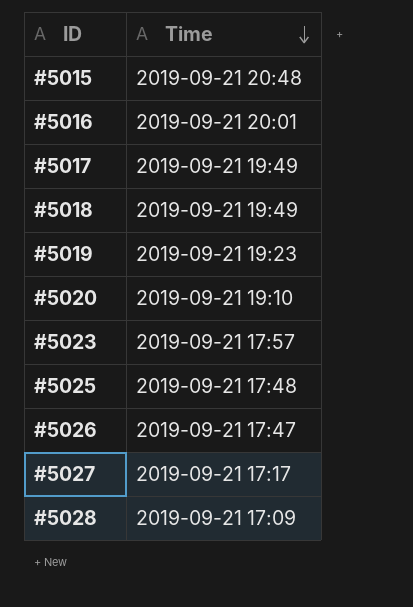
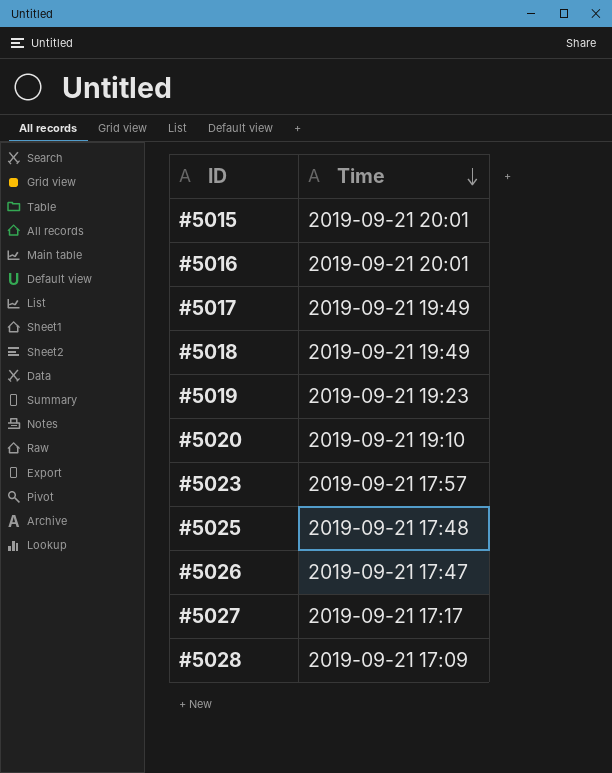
#5015 | Time: 2019-09-21 20:48 -> 2019-09-21 20:01

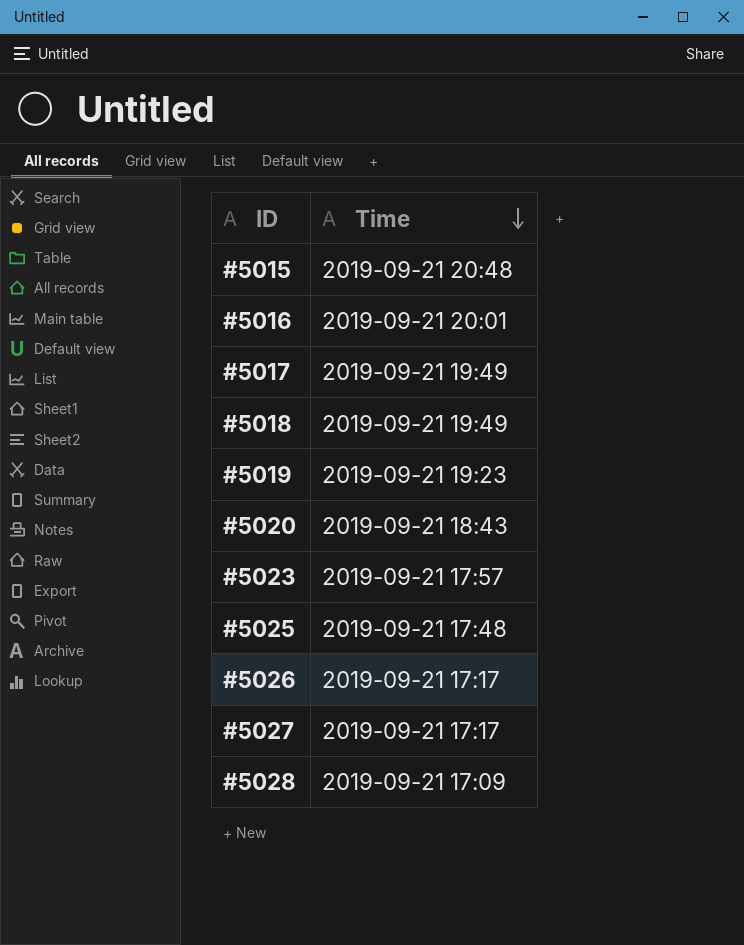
#5015 | Time: 2019-09-21 20:01 -> 2019-09-21 20:48
#5020 | Time: 2019-09-21 19:10 -> 2019-09-21 18:43
#5026 | Time: 2019-09-21 17:47 -> 2019-09-21 17:17

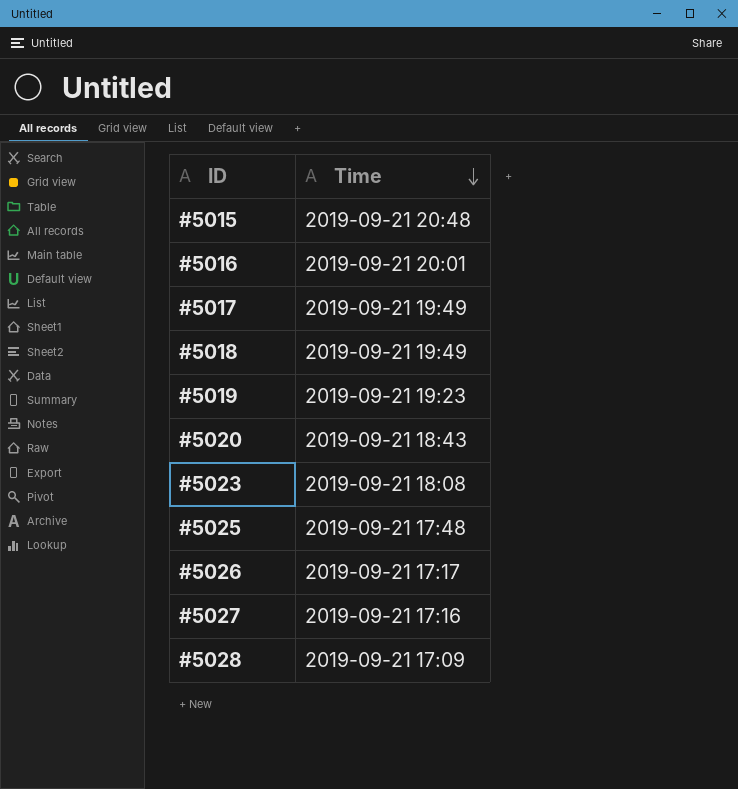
#5023 | Time: 2019-09-21 17:57 -> 2019-09-21 18:08
#5027 | Time: 2019-09-21 17:17 -> 2019-09-21 17:16

